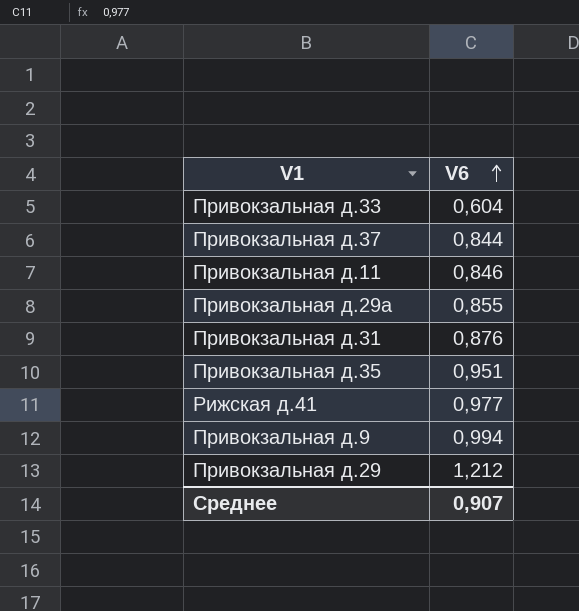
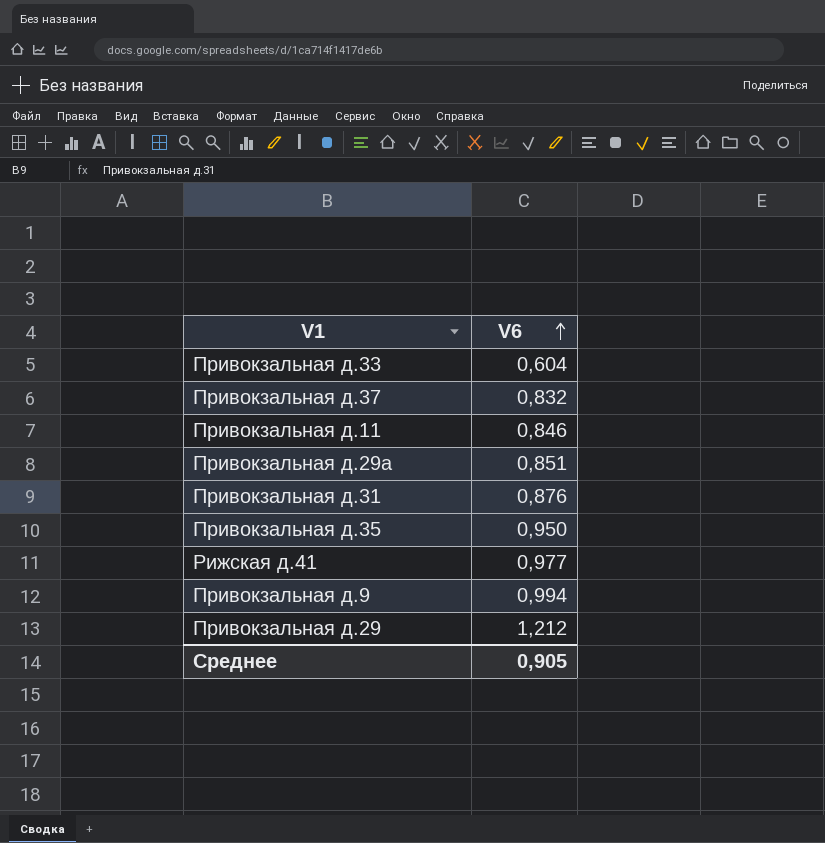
Привокзальная д.37 | V6: 0,844 -> 0,832
Привокзальная д.29а | V6: 0,855 -> 0,851
Привокзальная д.35 | V6: 0,951 -> 0,950
Среднее | V6: 0,907 -> 0,905

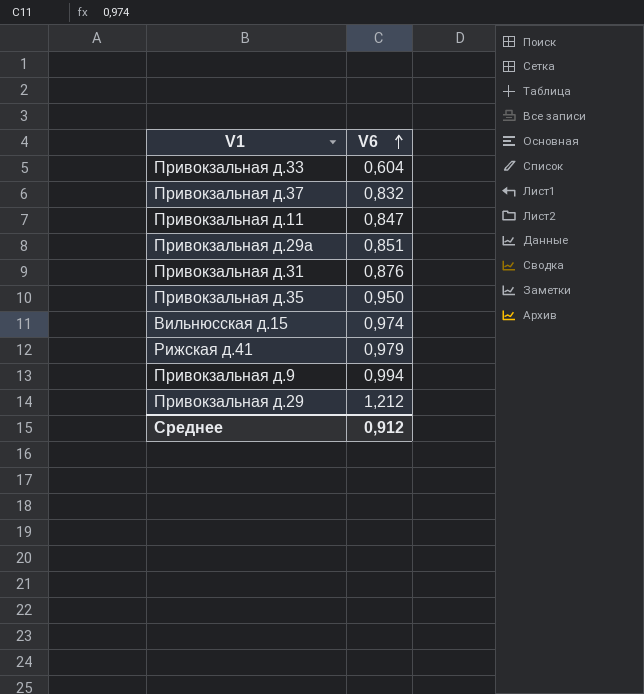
Привокзальная д.11 | V6: 0,846 -> 0,847
row Вильнюсская д.15: none -> 0,974
Рижская д.41 | V6: 0,977 -> 0,979
Среднее | V6: 0,905 -> 0,912

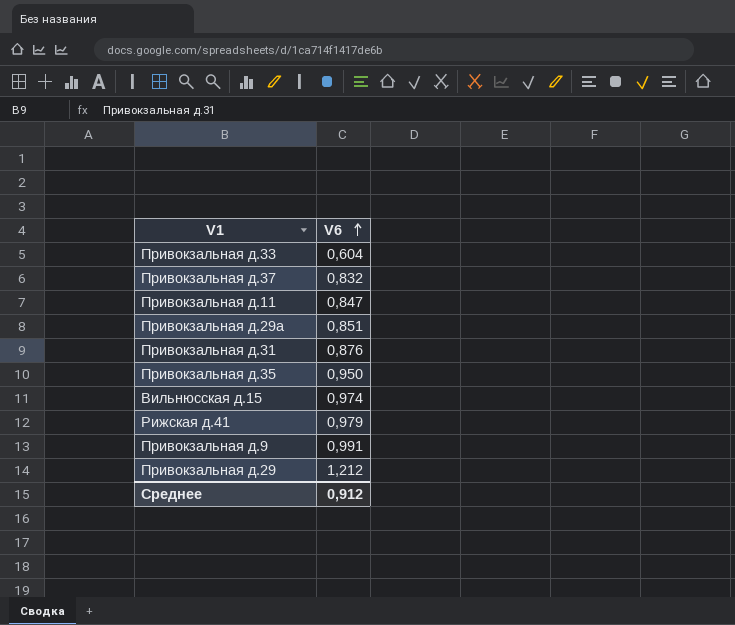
Привокзальная д.9 | V6: 0,994 -> 0,991

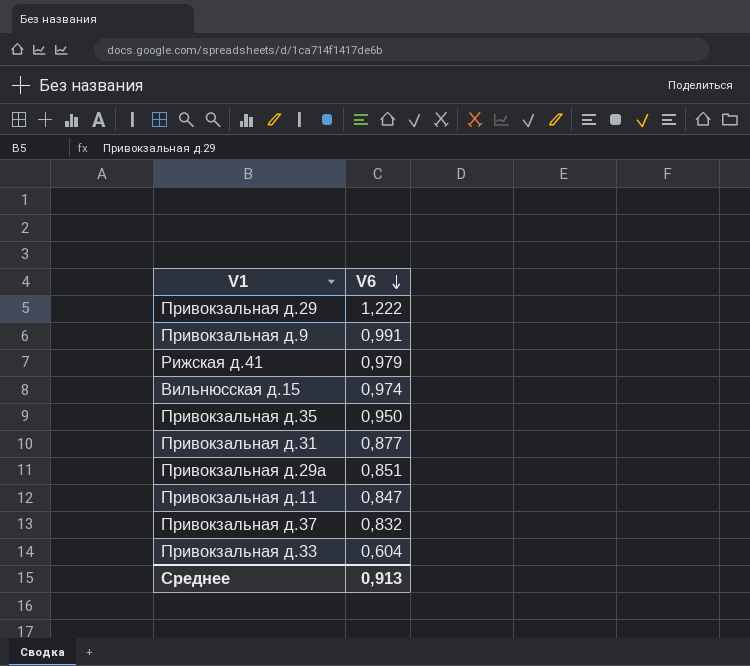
row order: V6 ascending -> V6 descending
Привокзальная д.29 | V6: 1,212 -> 1,222
Привокзальная д.31 | V6: 0,876 -> 0,877
Среднее | V6: 0,912 -> 0,913

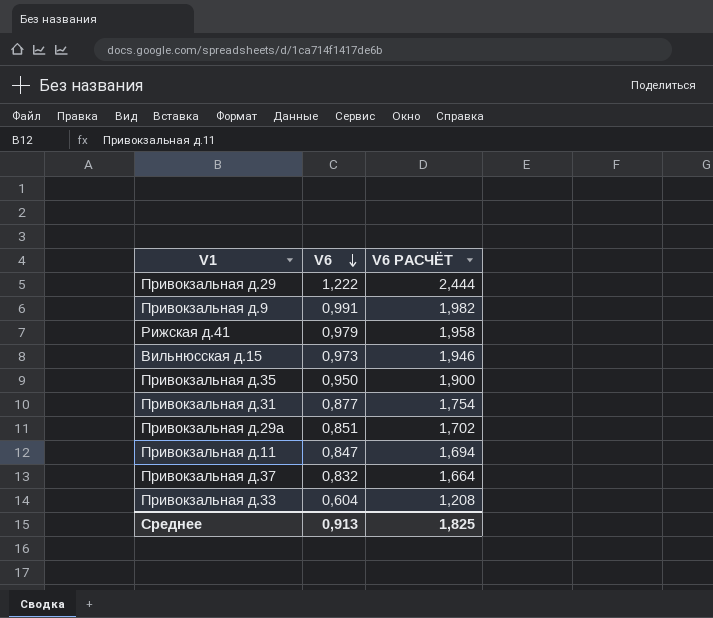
column V6 РАСЧЁТ | formula: none -> [V6] * 2
Вильнюсская д.15 | V6: 0,974 -> 0,973

